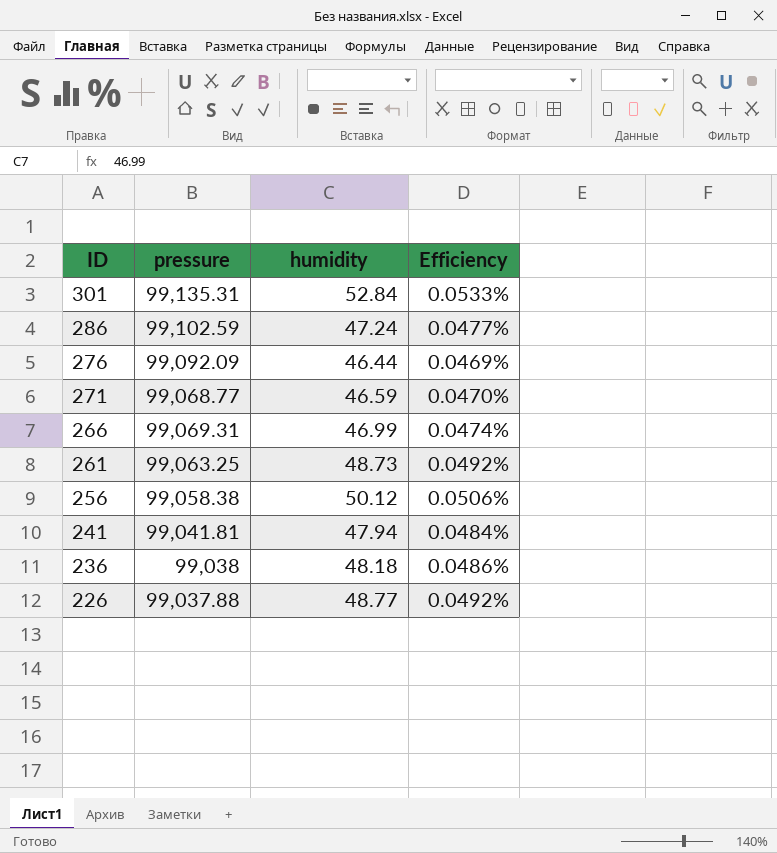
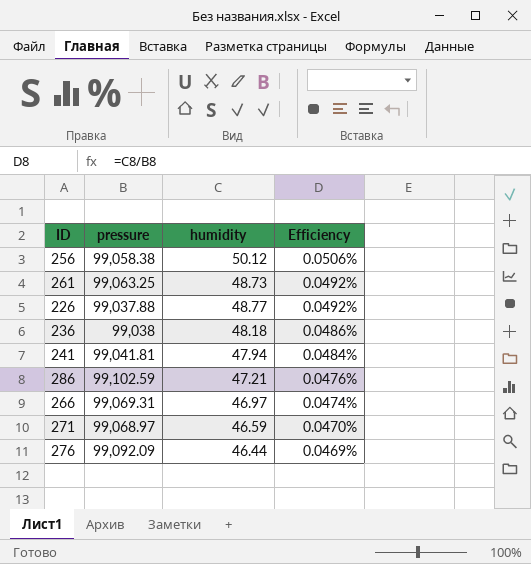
row order: ID descending -> Efficiency descending
row 301: 99,135.31 | 52.84 | 0.0533% -> none
286 | humidity: 47.24 -> 47.21
286 | Efficiency: 0.0477% -> 0.0476%
266 | humidity: 46.99 -> 46.97
271 | pressure: 99,068.77 -> 99,068.97

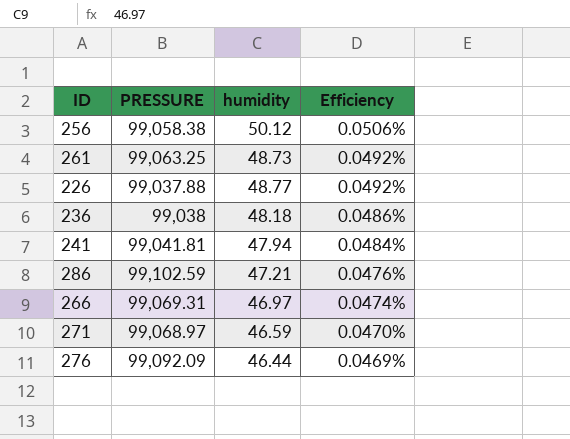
column name: pressure -> PRESSURE

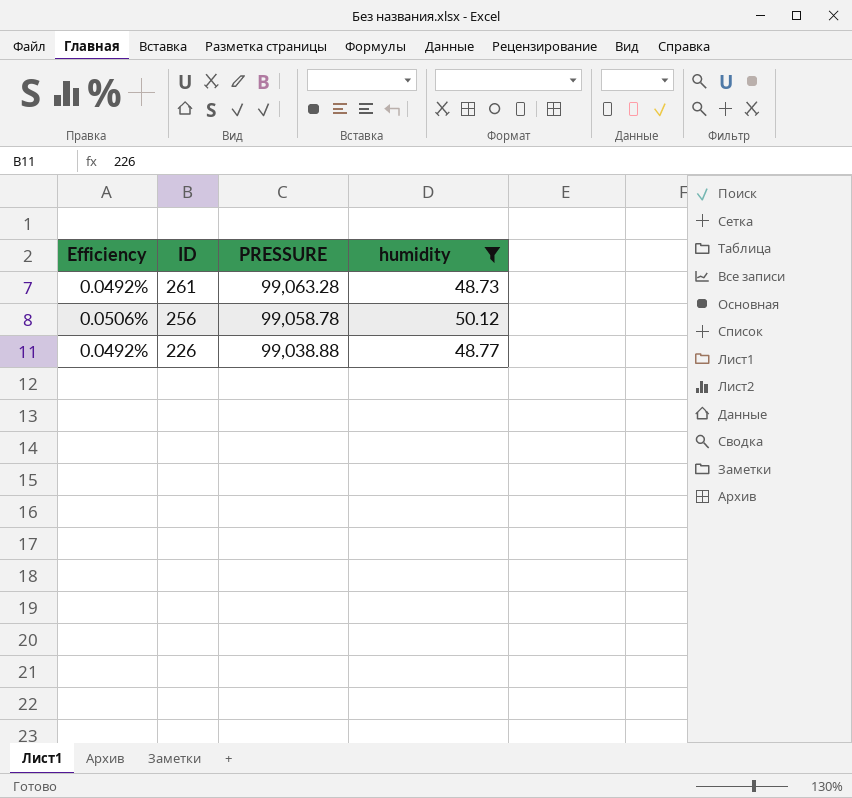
filter: none -> humidity >= 48.73
row order: Efficiency descending -> ID descending
column Efficiency | position: 4 -> 1
261 | PRESSURE: 99,063.25 -> 99,063.28
256 | PRESSURE: 99,058.38 -> 99,058.78
226 | PRESSURE: 99,037.88 -> 99,038.88

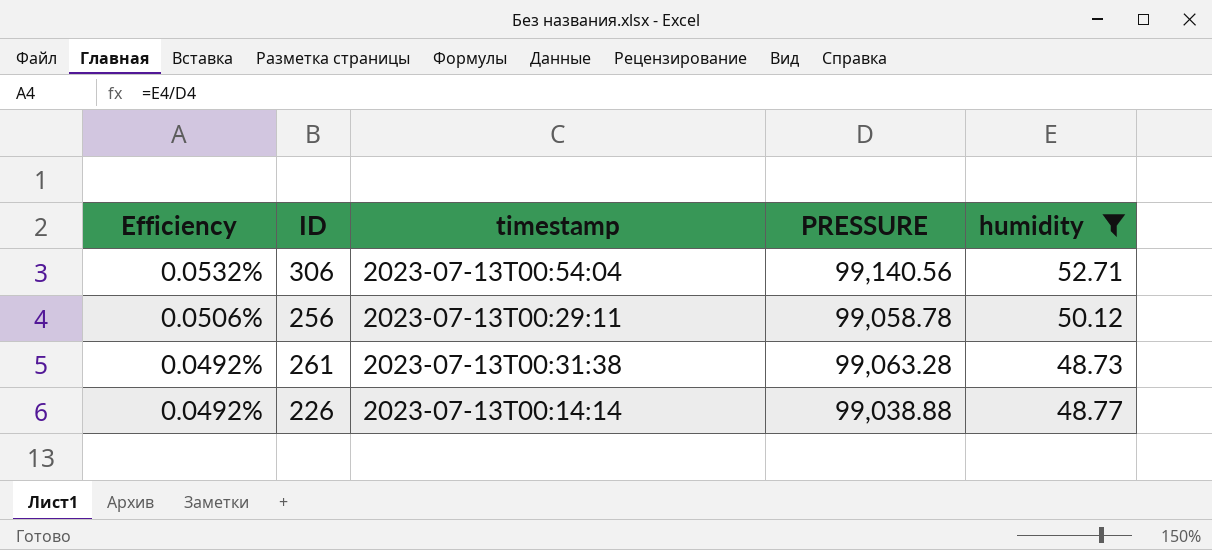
row order: ID descending -> Efficiency descending
column timestamp | position: none -> 3
row 306: none -> 0.0532% | 2023-07-13T00:54:04 | 99,140.56 | 52.71

